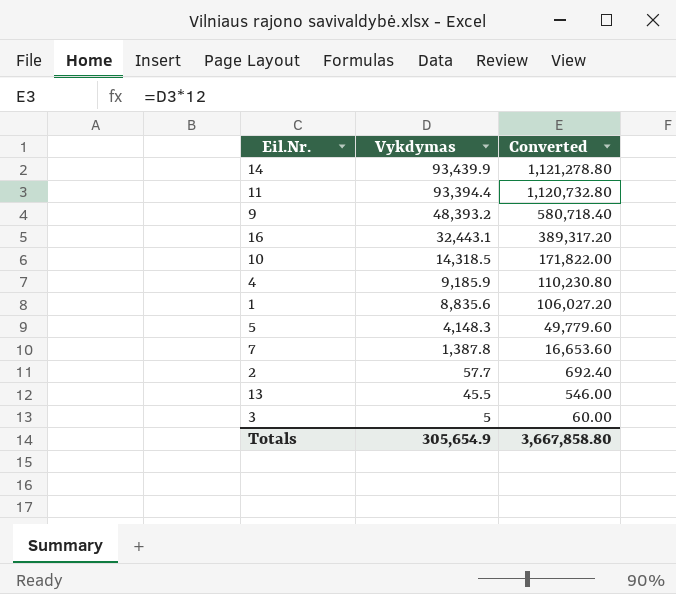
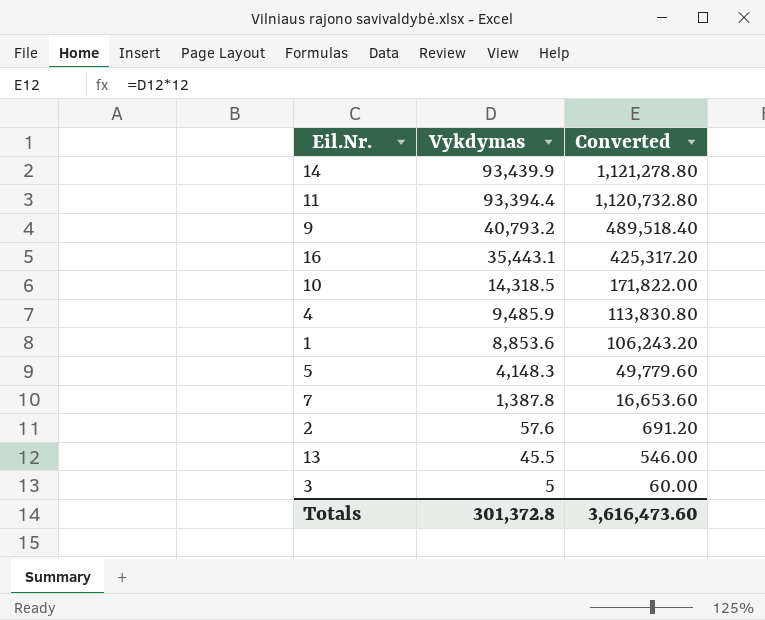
9 | Vykdymas: 48,393.2 -> 40,793.2
9 | Converted: 580,718.40 -> 489,518.40
16 | Vykdymas: 32,443.1 -> 35,443.1
16 | Converted: 389,317.20 -> 425,317.20
4 | Vykdymas: 9,185.9 -> 9,485.9
4 | Converted: 110,230.80 -> 113,830.80
1 | Vykdymas: 8,835.6 -> 8,853.6
1 | Converted: 106,027.20 -> 106,243.20
2 | Vykdymas: 57.7 -> 57.6
2 | Converted: 692.40 -> 691.20
Totals | Vykdymas: 305,654.9 -> 301,372.8
Totals | Converted: 3,667,858.80 -> 3,616,473.60

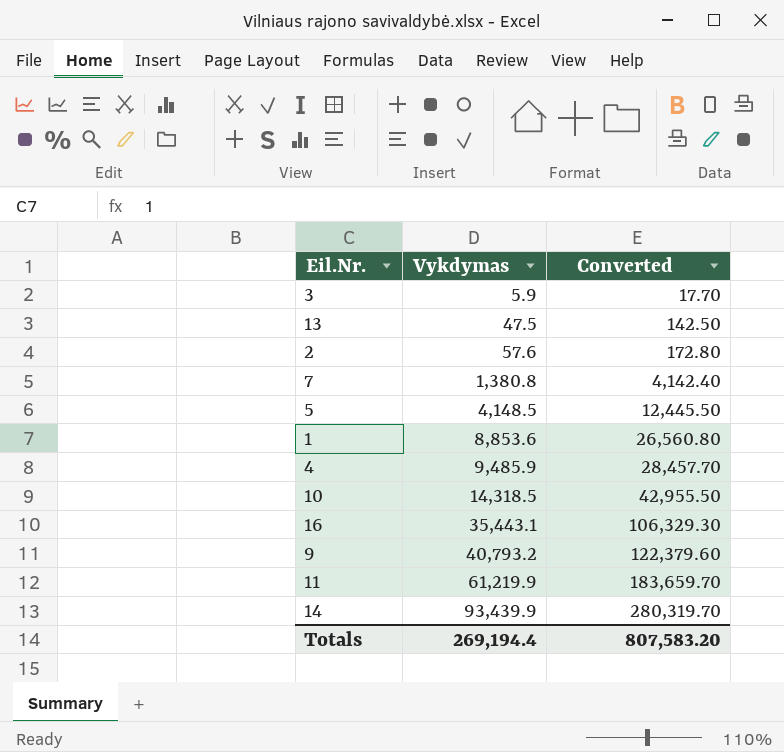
row order: Vykdymas descending -> Vykdymas ascending
column Converted | formula: [Vykdymas] * 12 -> [Vykdymas] * 3
3 | Vykdymas: 5 -> 5.9
13 | Vykdymas: 45.5 -> 47.5
7 | Vykdymas: 1,387.8 -> 1,380.8
5 | Vykdymas: 4,148.3 -> 4,148.5
11 | Vykdymas: 93,394.4 -> 61,219.9
Totals | Vykdymas: 301,372.8 -> 269,194.4
Totals | Converted: 3,616,473.60 -> 807,583.20

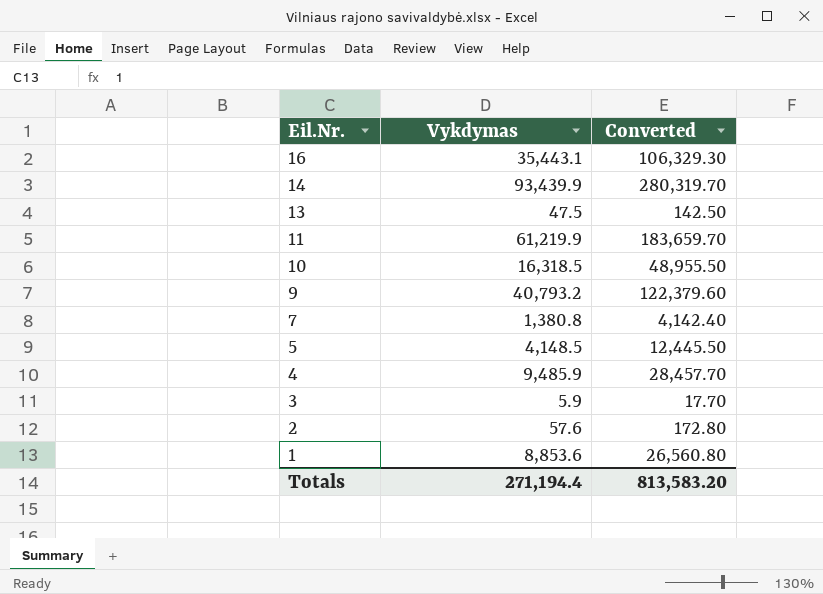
row order: Vykdymas ascending -> Eil.Nr. descending
10 | Vykdymas: 14,318.5 -> 16,318.5
10 | Converted: 42,955.50 -> 48,955.50
Totals | Vykdymas: 269,194.4 -> 271,194.4
Totals | Converted: 807,583.20 -> 813,583.20

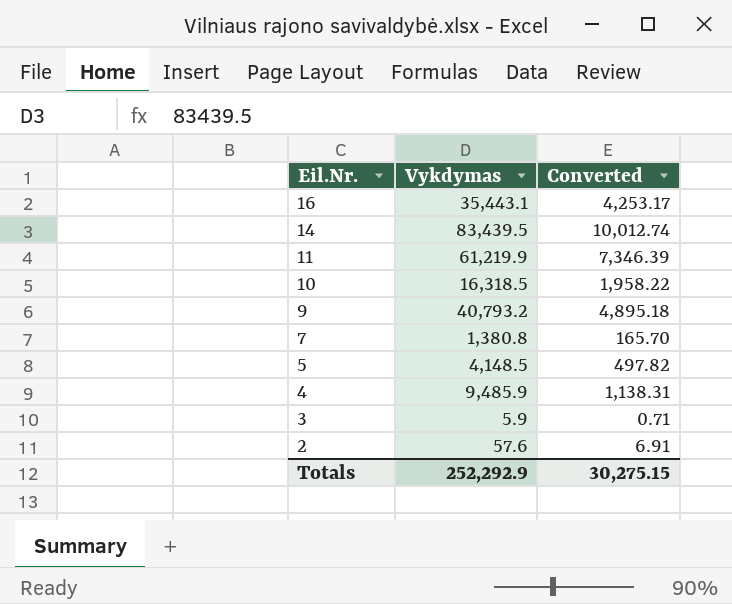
column Converted | formula: [Vykdymas] * 3 -> [Vykdymas] * 0.12
row 13: 47.5 | 142.50 -> none
row 1: 8,853.6 | 26,560.80 -> none
14 | Vykdymas: 93,439.9 -> 83,439.5
Totals | Vykdymas: 271,194.4 -> 252,292.9
Totals | Converted: 813,583.20 -> 30,275.15

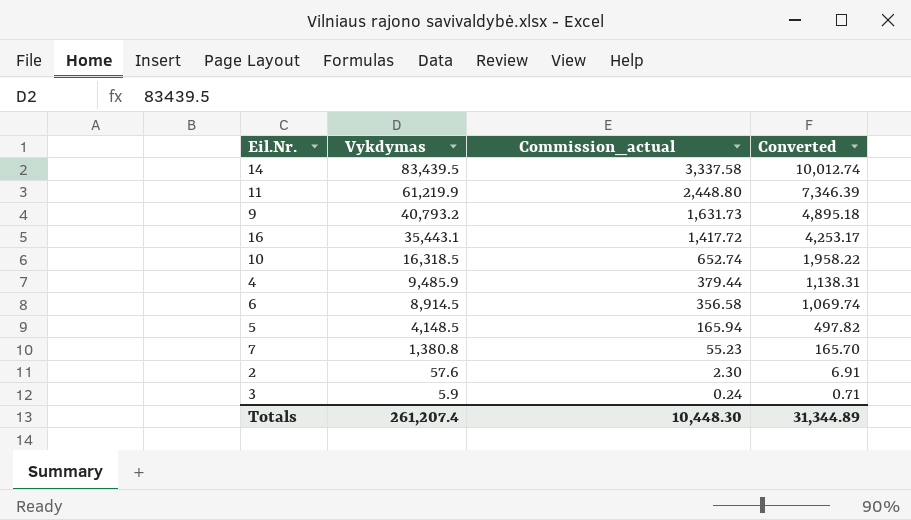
row order: Eil.Nr. descending -> Vykdymas descending
column Commission_actual | formula: none -> [Vykdymas] * 0.04
row 6: none -> 8,914.5 | 356.58 | 1,069.74
Totals | Vykdymas: 252,292.9 -> 261,207.4
Totals | Converted: 30,275.15 -> 31,344.89

